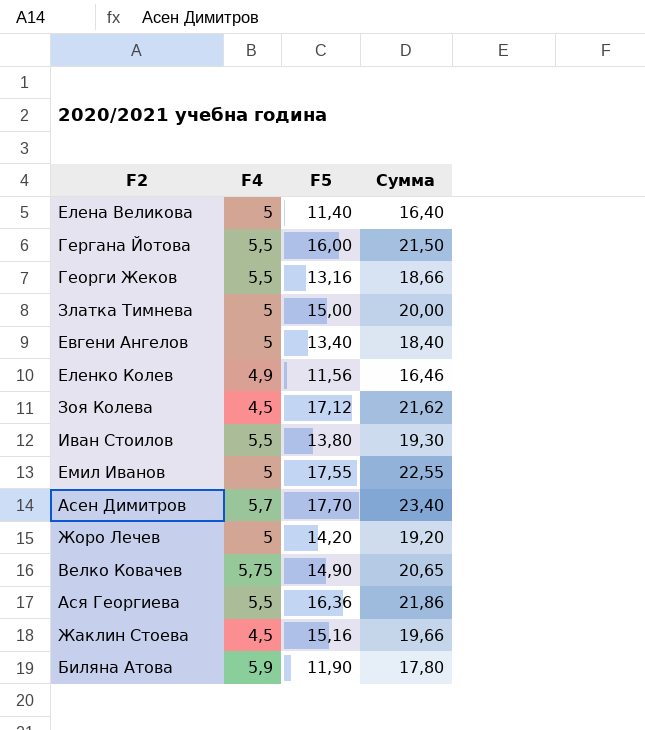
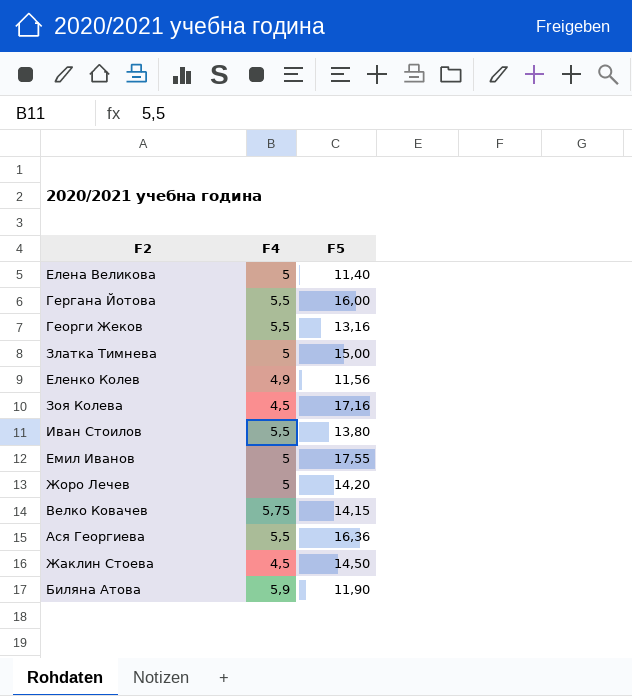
column Сумма | formula: [F4] + [F5] -> none
row Евгени Ангелов: 5 | 13,40 | 18,40 -> none
row Асен Димитров: 5,7 | 17,70 | 23,40 -> none
Зоя Колева | F5: 17,12 -> 17,16
Велко Ковачев | F5: 14,90 -> 14,15
Жаклин Стоева | F5: 15,16 -> 14,50

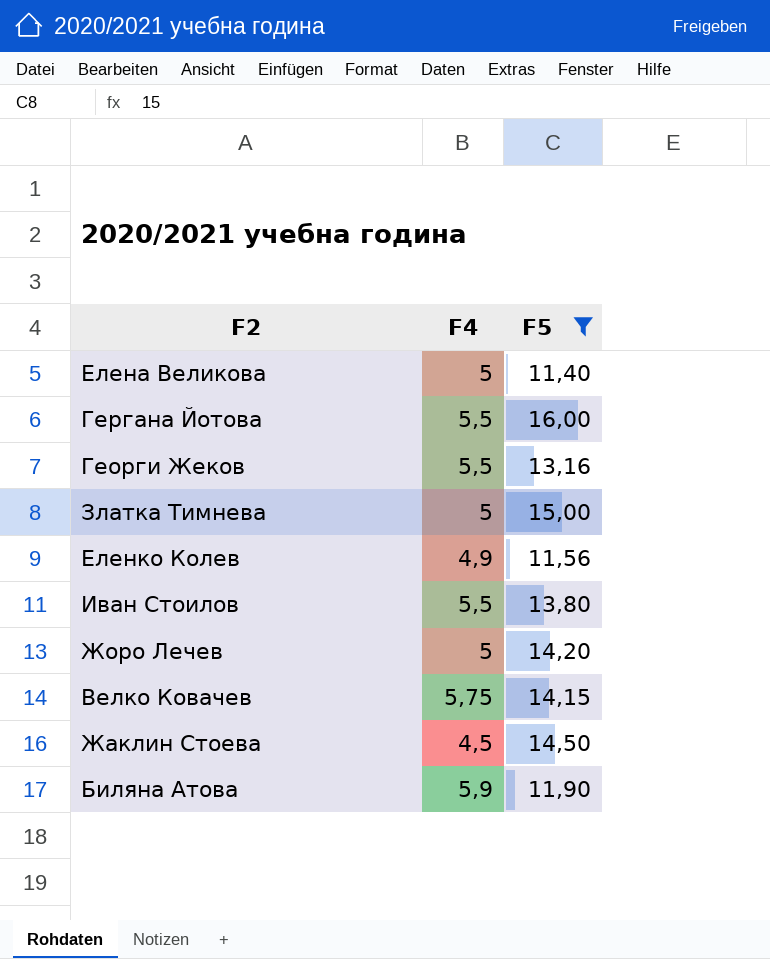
filter: none -> F5 <= 16,00

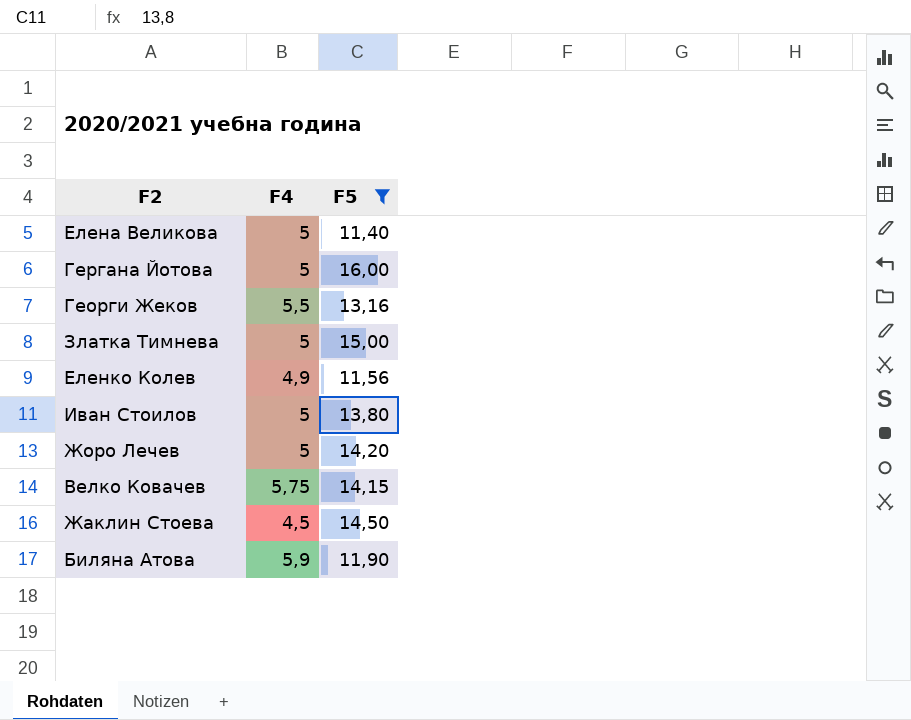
Гергана Йотова | F4: 5,5 -> 5
Иван Стоилов | F4: 5,5 -> 5

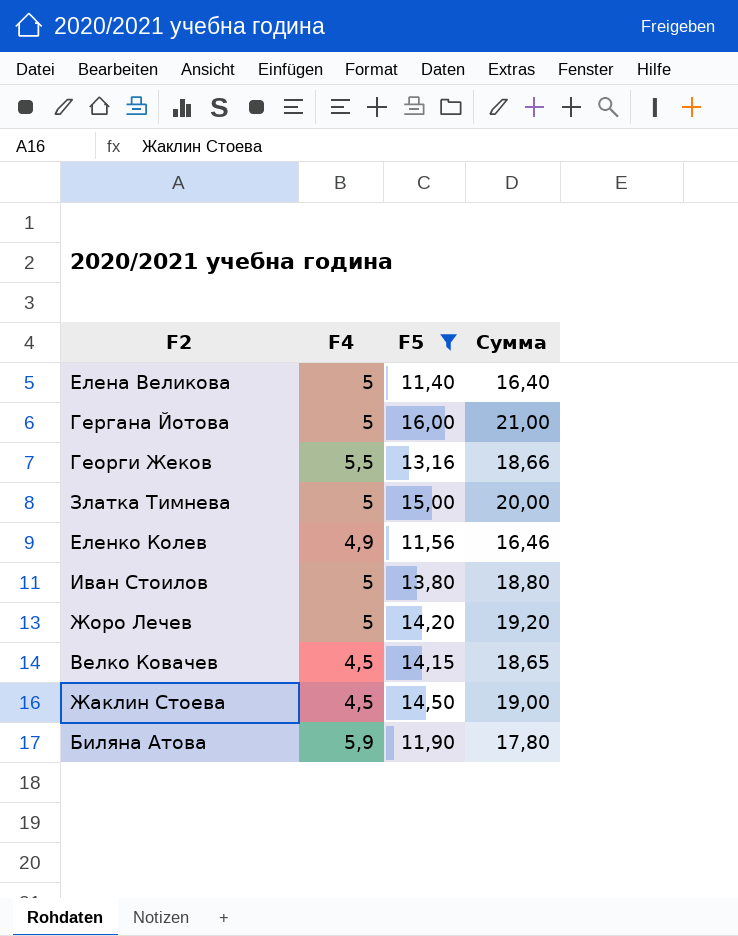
column Сумма | formula: none -> [F4] + [F5]
Велко Ковачев | F4: 5,75 -> 4,5

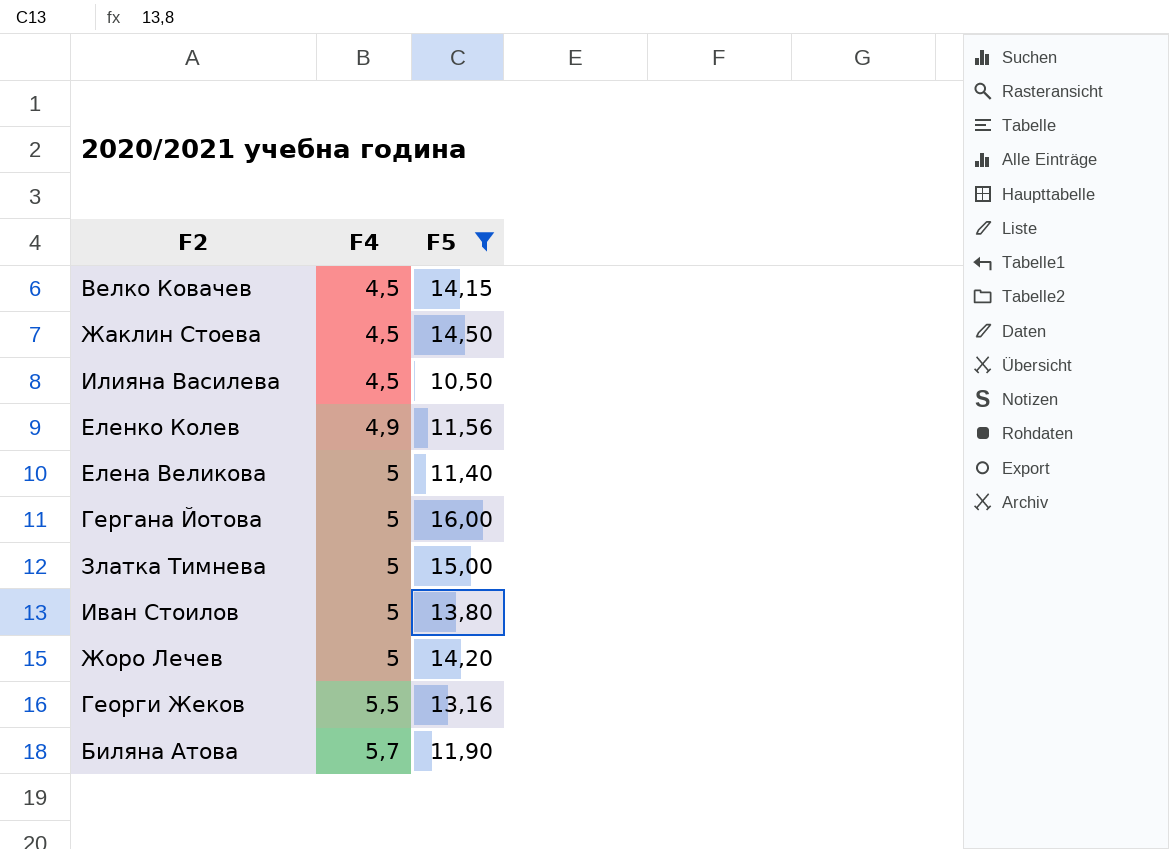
row order: none -> F4 ascending
column Сумма | formula: [F4] + [F5] -> none
row Илияна Василева: none -> 4,5 | 10,50
Биляна Атова | F4: 5,9 -> 5,7

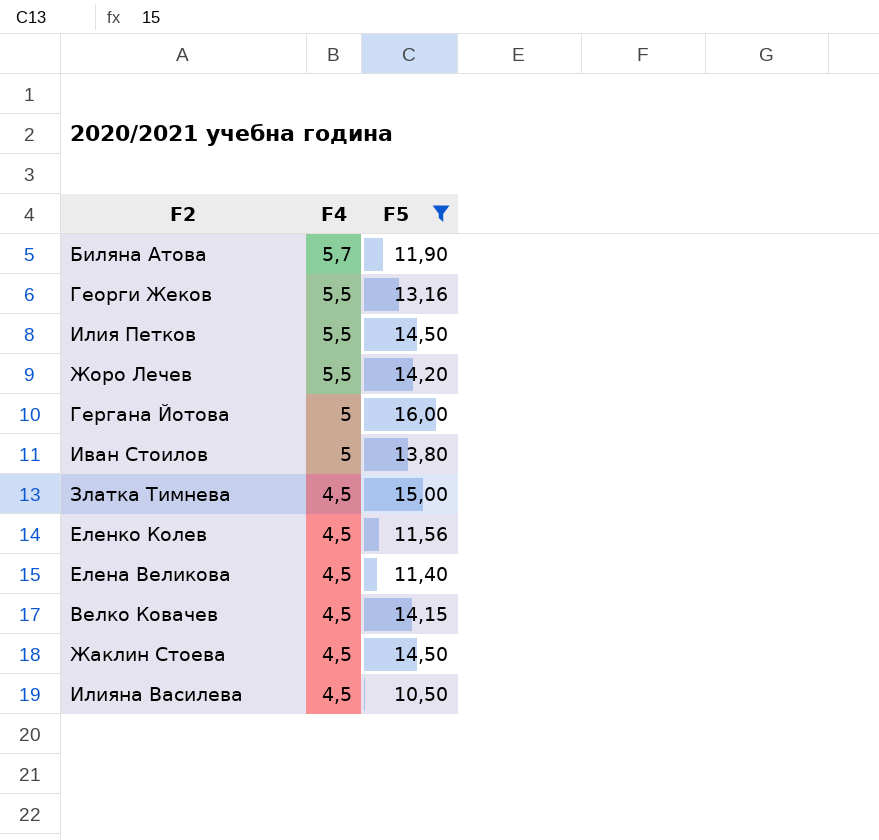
row order: F4 ascending -> F4 descending
row Илия Петков: none -> 5,5 | 14,50
Жоро Лечев | F4: 5 -> 5,5
Златка Тимнева | F4: 5 -> 4,5
Еленко Колев | F4: 4,9 -> 4,5
Елена Великова | F4: 5 -> 4,5

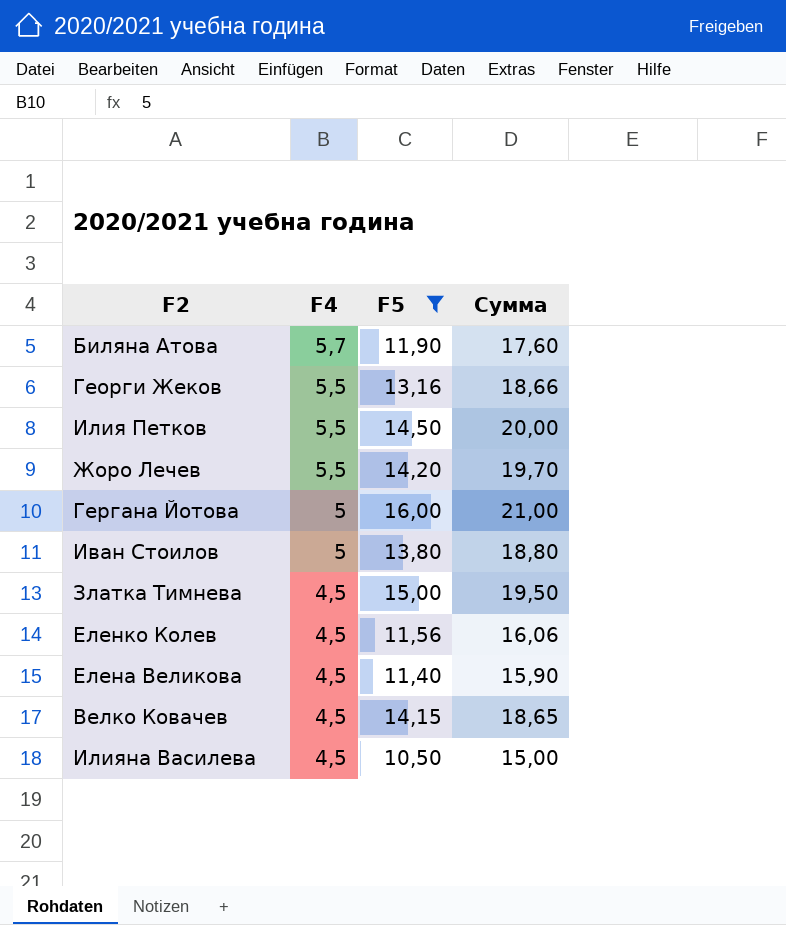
column Сумма | formula: none -> [F4] + [F5]
row Жаклин Стоева: 4,5 | 14,50 -> none

